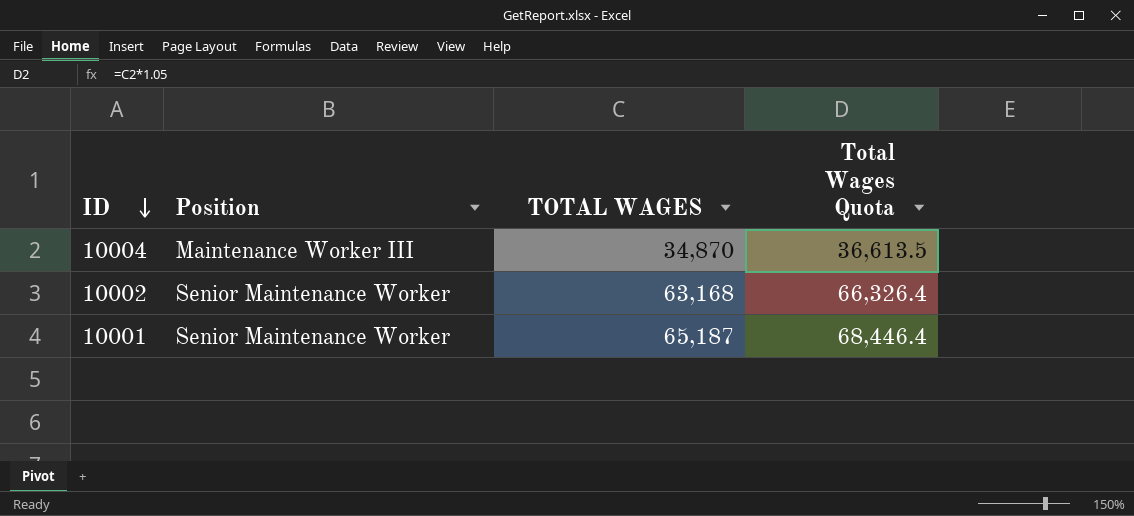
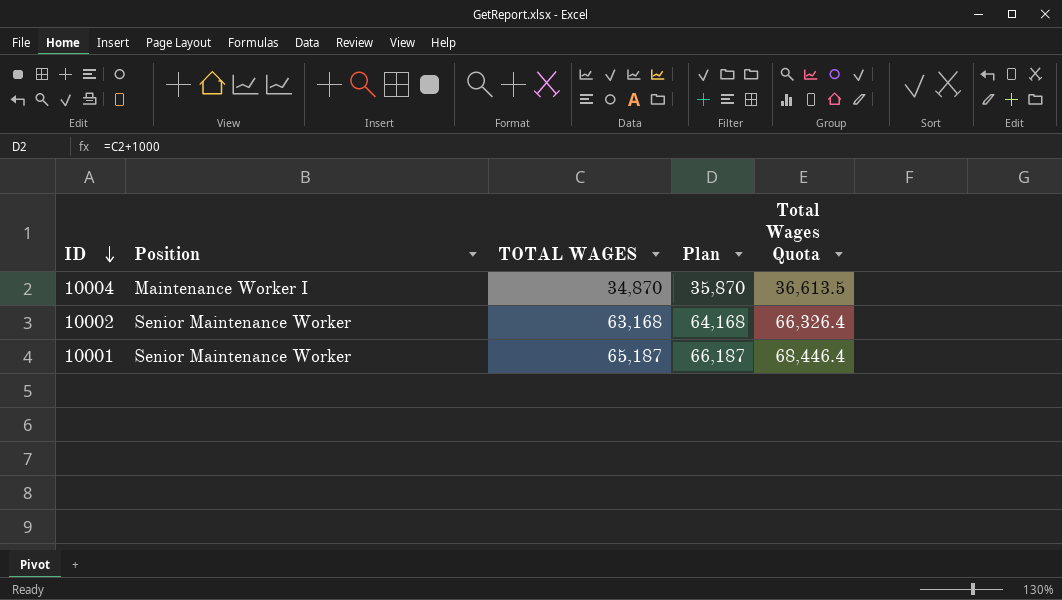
column Plan | formula: none -> [TOTAL WAGES] + 1000
10004 | Position: Maintenance Worker III -> Maintenance Worker I

